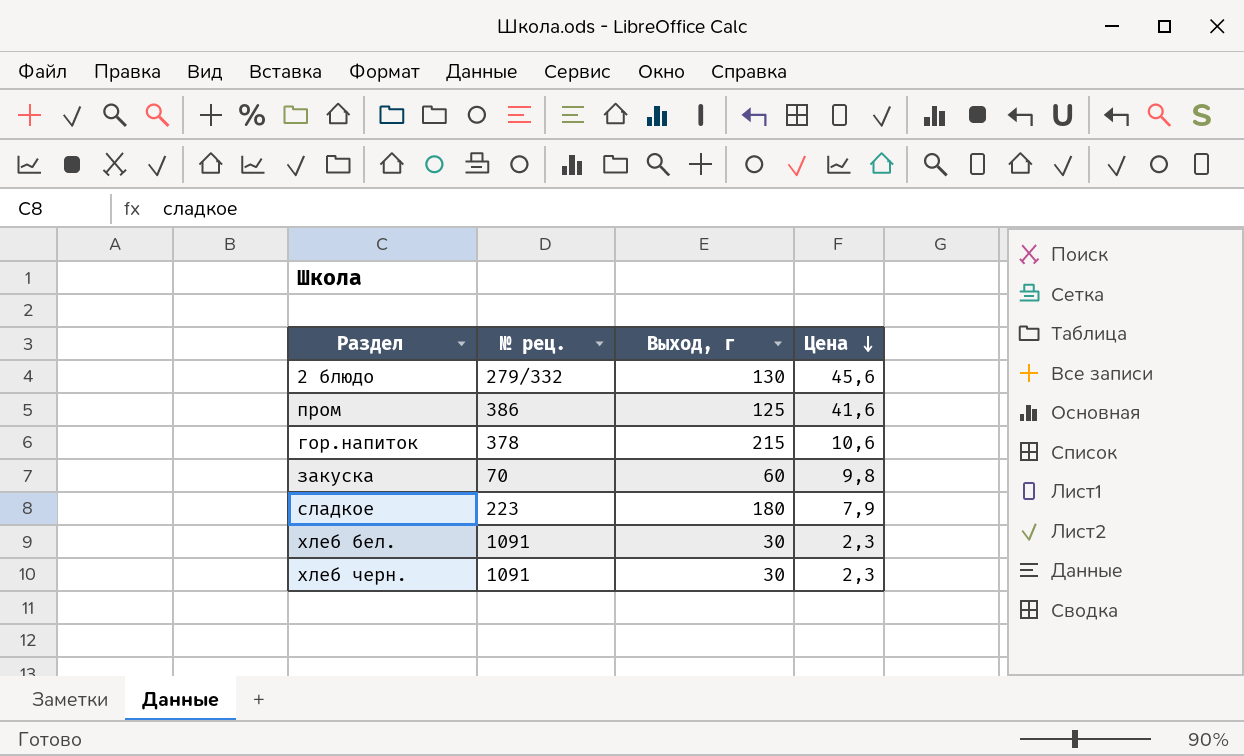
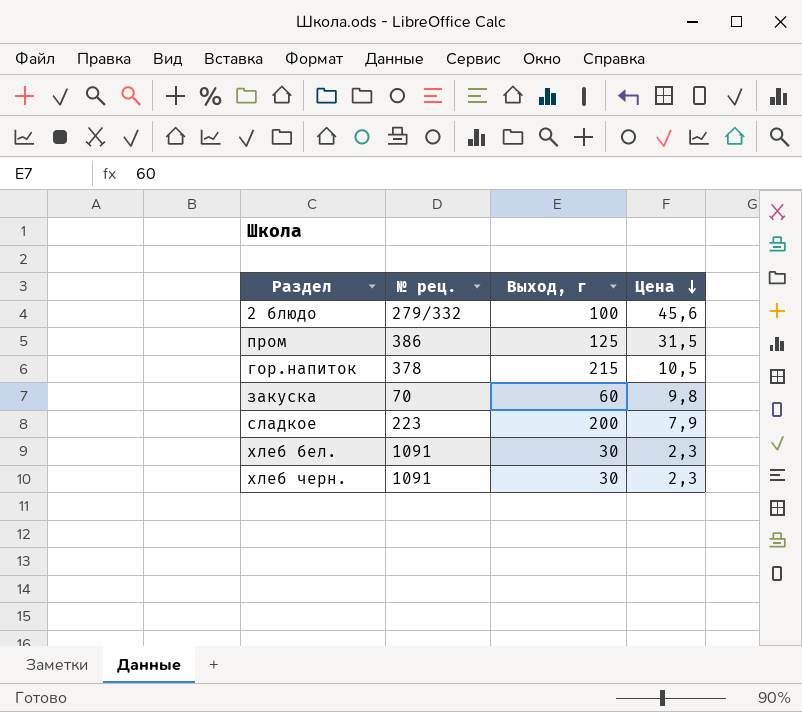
2 блюдо | Выход, г: 130 -> 100
пром | Цена: 41,6 -> 31,5
гор.напиток | Цена: 10,6 -> 10,5
сладкое | Выход, г: 180 -> 200

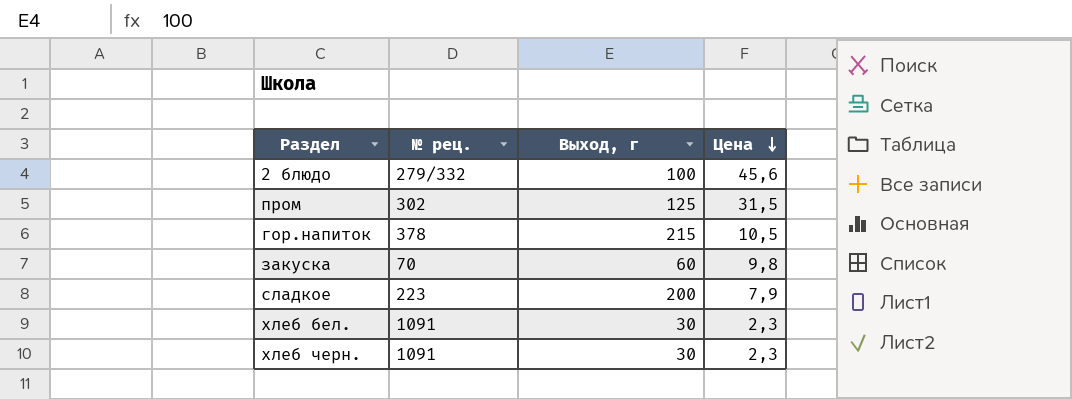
пром | № рец.: 386 -> 302

